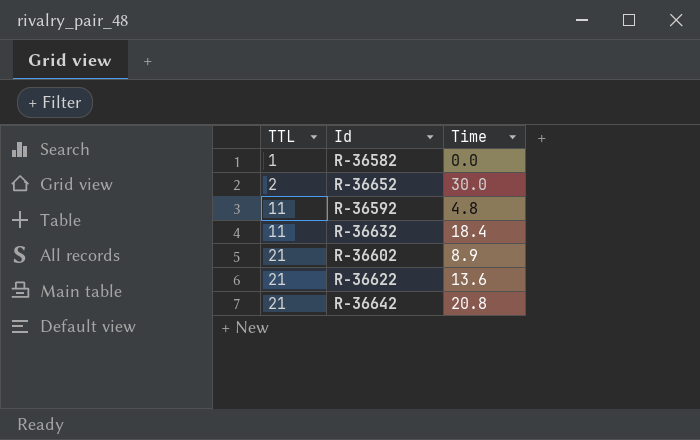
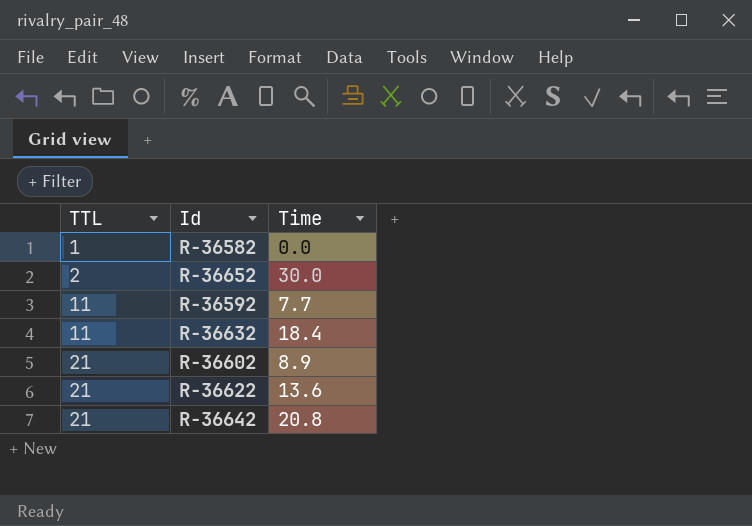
R-36592 | Time: 4.8 -> 7.7

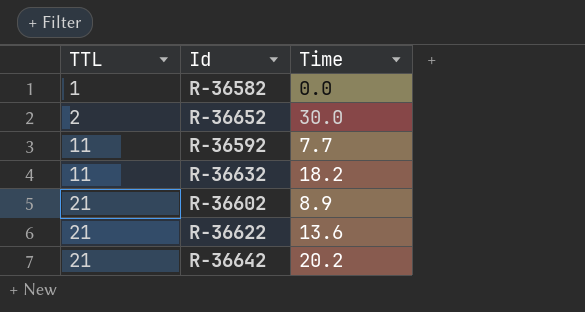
R-36632 | Time: 18.4 -> 18.2
R-36642 | Time: 20.8 -> 20.2

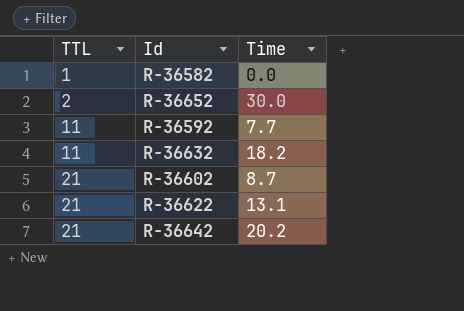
R-36602 | Time: 8.9 -> 8.7
R-36622 | Time: 13.6 -> 13.1

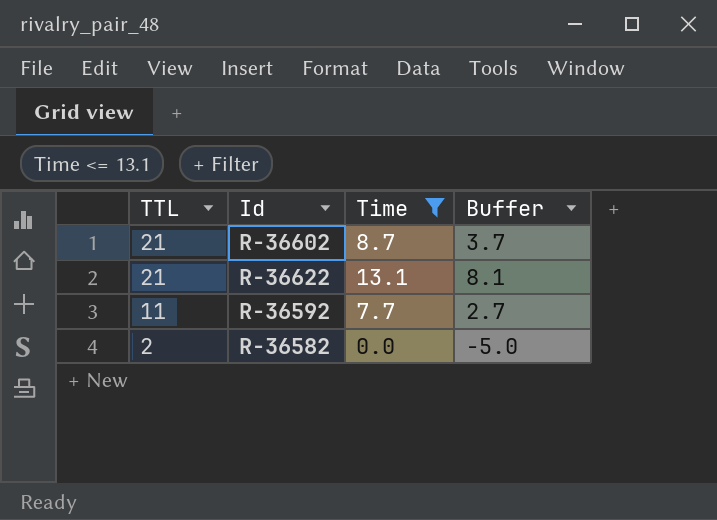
filter: none -> Time <= 13.1
row order: TTL ascending -> TTL descending
column Buffer | formula: none -> [Time] - 5
R-36582 | TTL: 1 -> 2

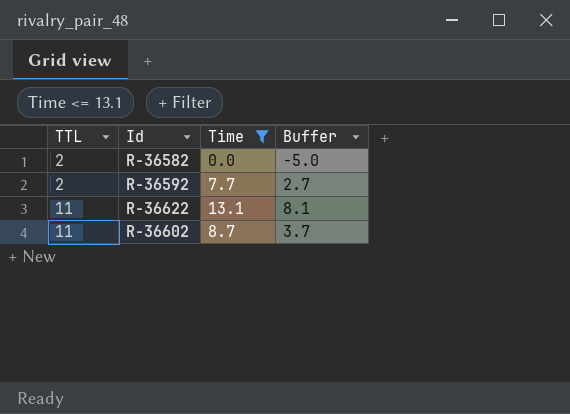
row order: TTL descending -> TTL ascending
R-36592 | TTL: 11 -> 2
R-36622 | TTL: 21 -> 11
R-36602 | TTL: 21 -> 11

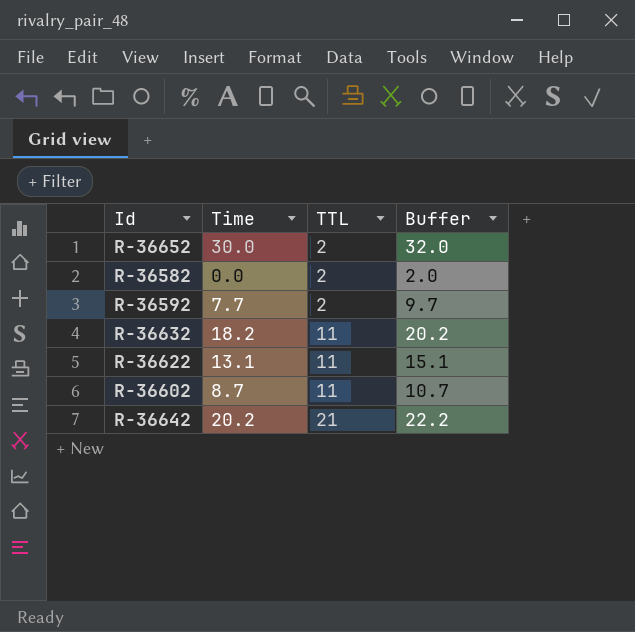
filter: Time <= 13.1 -> none
column TTL | position: 1 -> 3
column Buffer | formula: [Time] - 5 -> [Time] + 2

